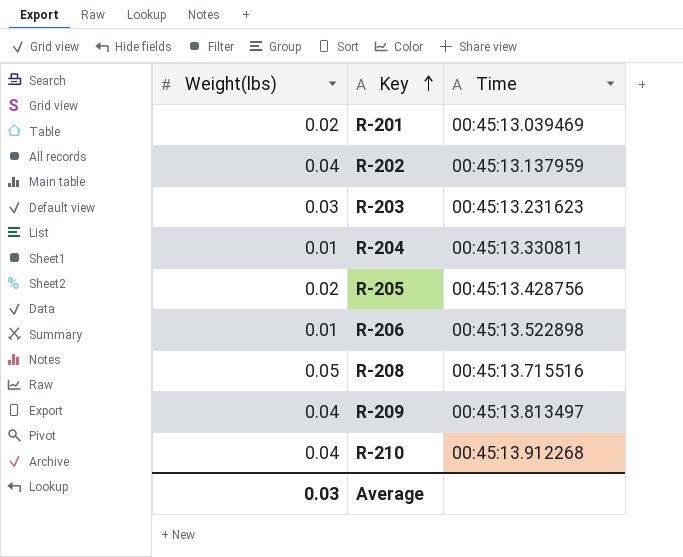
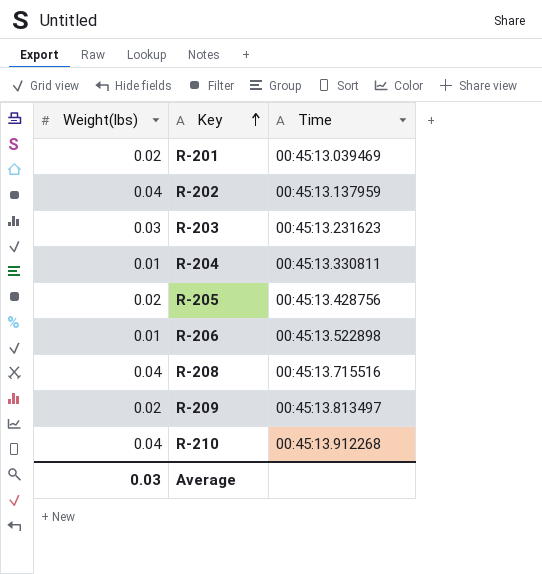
R-208 | Weight(lbs): 0.05 -> 0.04
R-209 | Weight(lbs): 0.04 -> 0.02

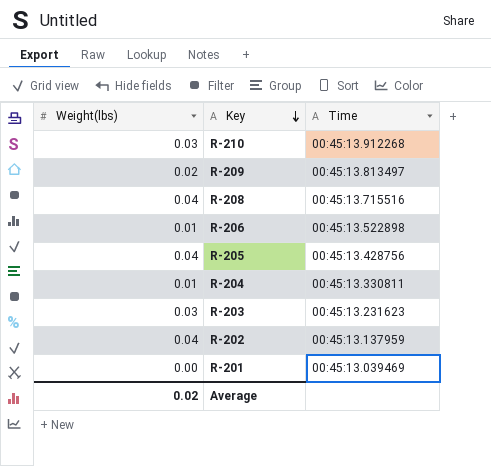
row order: Key ascending -> Key descending
R-210 | Weight(lbs): 0.04 -> 0.03
R-205 | Weight(lbs): 0.02 -> 0.04
R-201 | Weight(lbs): 0.02 -> 0.00
Average | Weight(lbs): 0.03 -> 0.02

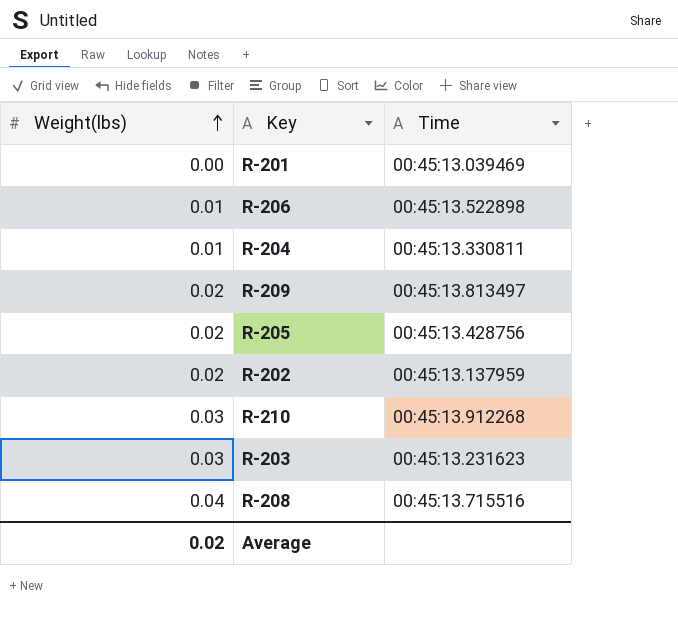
row order: Key descending -> Weight(lbs) ascending
R-205 | Weight(lbs): 0.04 -> 0.02
R-202 | Weight(lbs): 0.04 -> 0.02

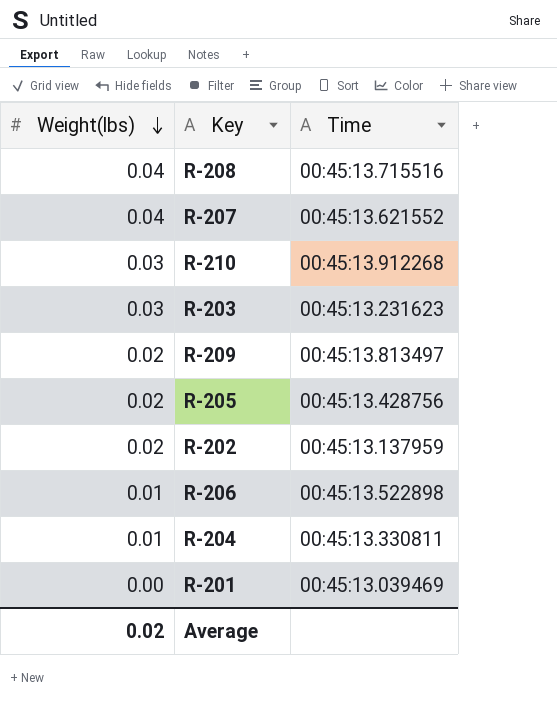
row order: Weight(lbs) ascending -> Weight(lbs) descending
row R-207: none -> 0.04 | 00:45:13.621552

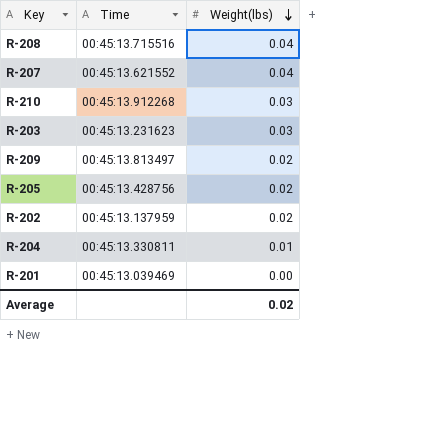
column Weight(lbs) | position: 1 -> 3
row R-206: 0.01 | 00:45:13.522898 -> none

